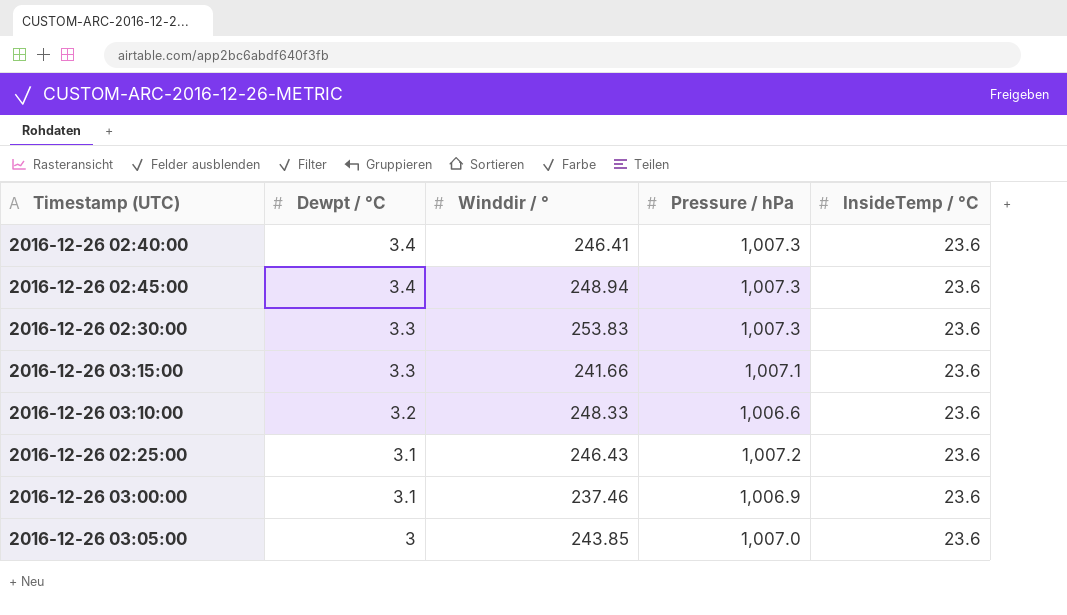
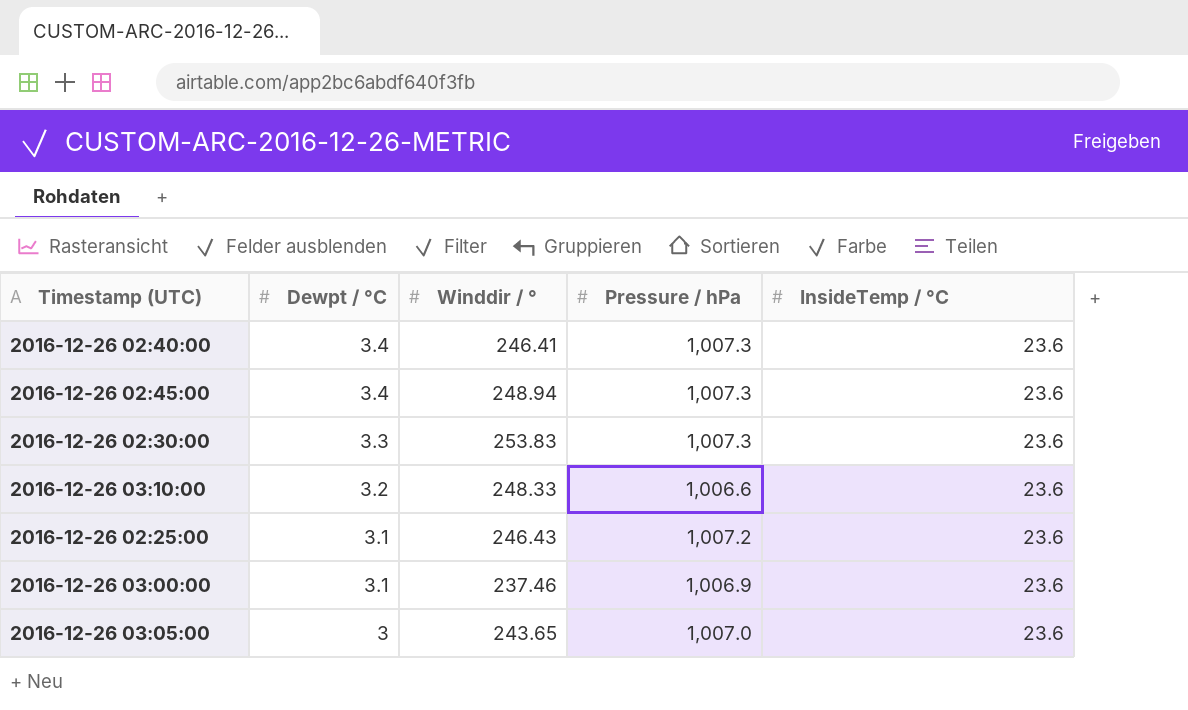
row 2016-12-26 03:15:00: 3.3 | 241.66 | 1,007.1 | 23.6 -> none
2016-12-26 03:05:00 | Winddir / °: 243.85 -> 243.65

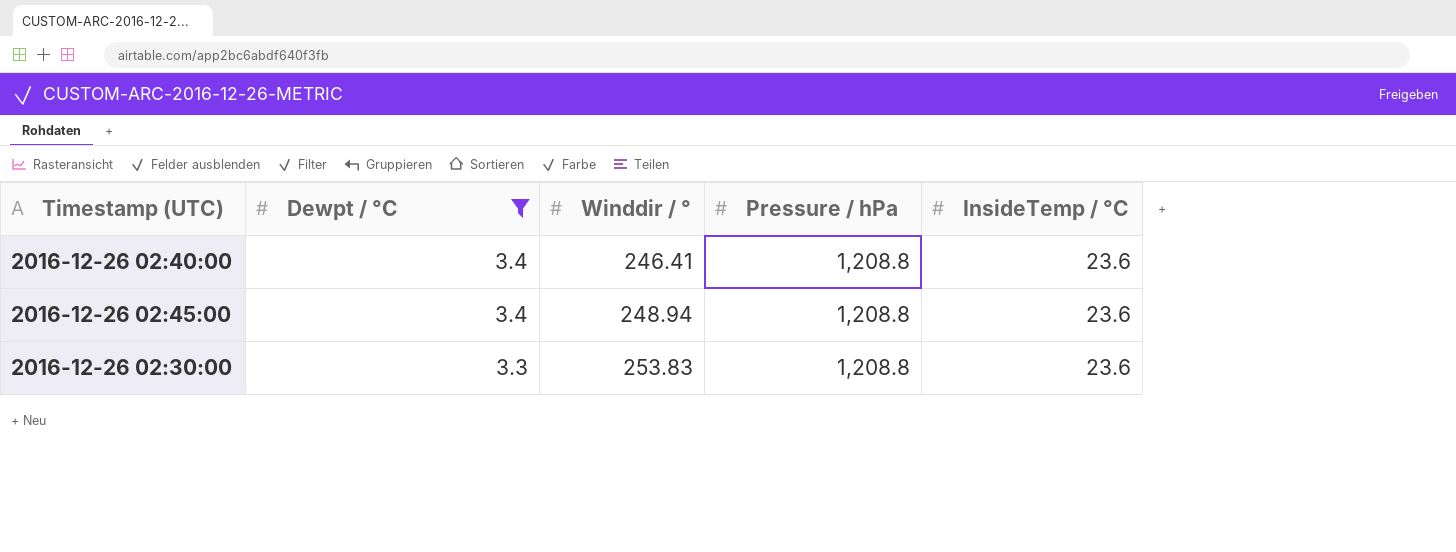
filter: none -> Dewpt / °C >= 3.3
2016-12-26 02:40:00 | Pressure / hPa: 1,007.3 -> 1,208.8
2016-12-26 02:45:00 | Pressure / hPa: 1,007.3 -> 1,208.8
2016-12-26 02:30:00 | Pressure / hPa: 1,007.3 -> 1,208.8

